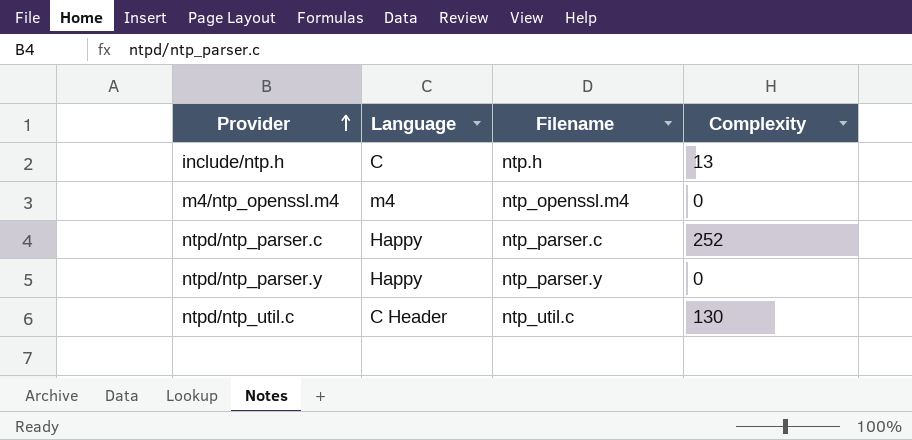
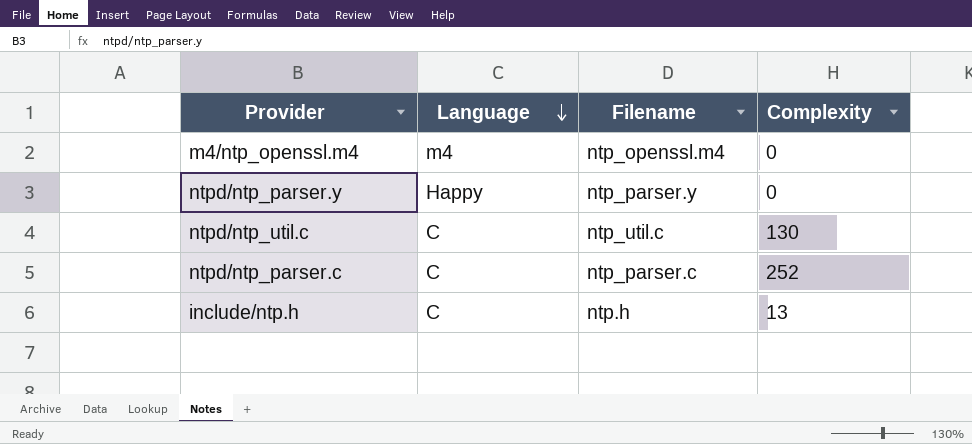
row order: Provider ascending -> Language descending
ntpd/ntp_util.c | Language: C Header -> C
ntpd/ntp_parser.c | Language: Happy -> C

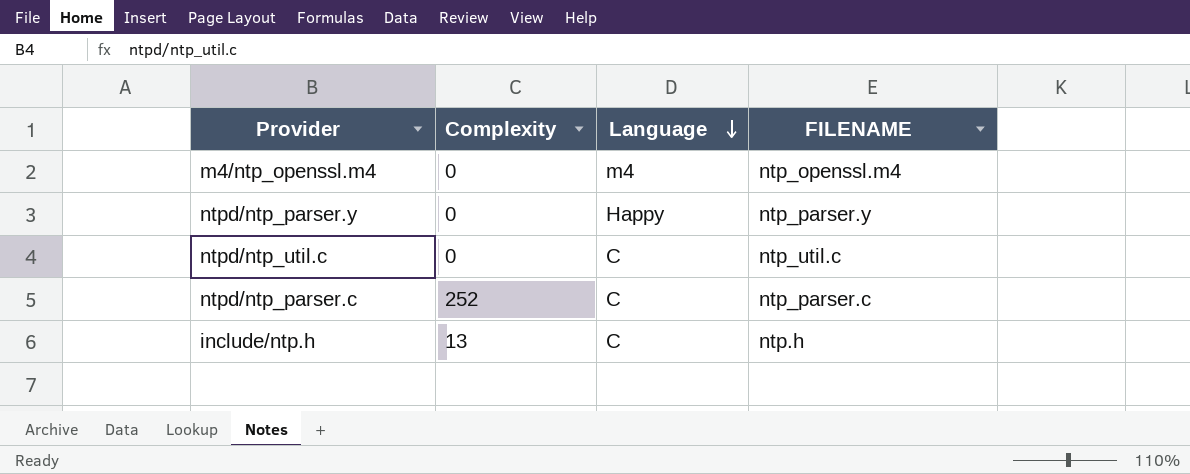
column Complexity | position: 4 -> 2
column name: Filename -> FILENAME
ntpd/ntp_util.c | Complexity: 130 -> 0

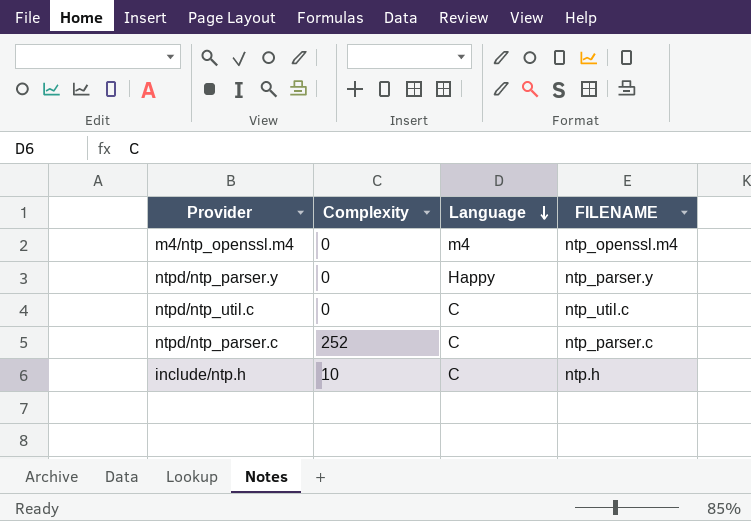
include/ntp.h | Complexity: 13 -> 10

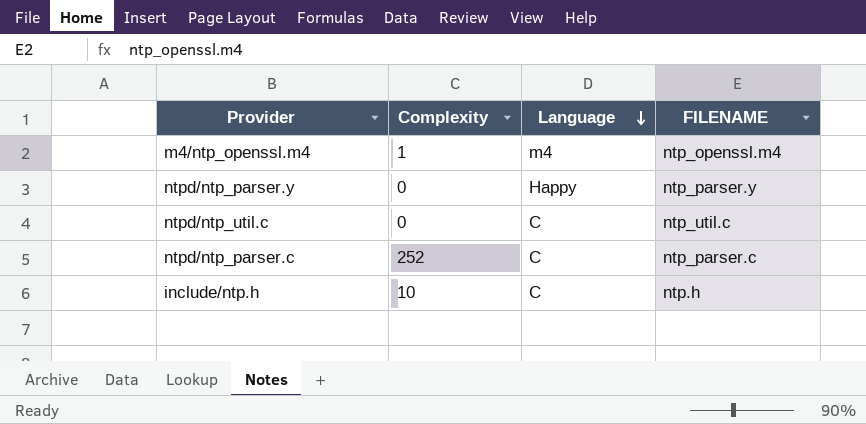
m4/ntp_openssl.m4 | Complexity: 0 -> 1

